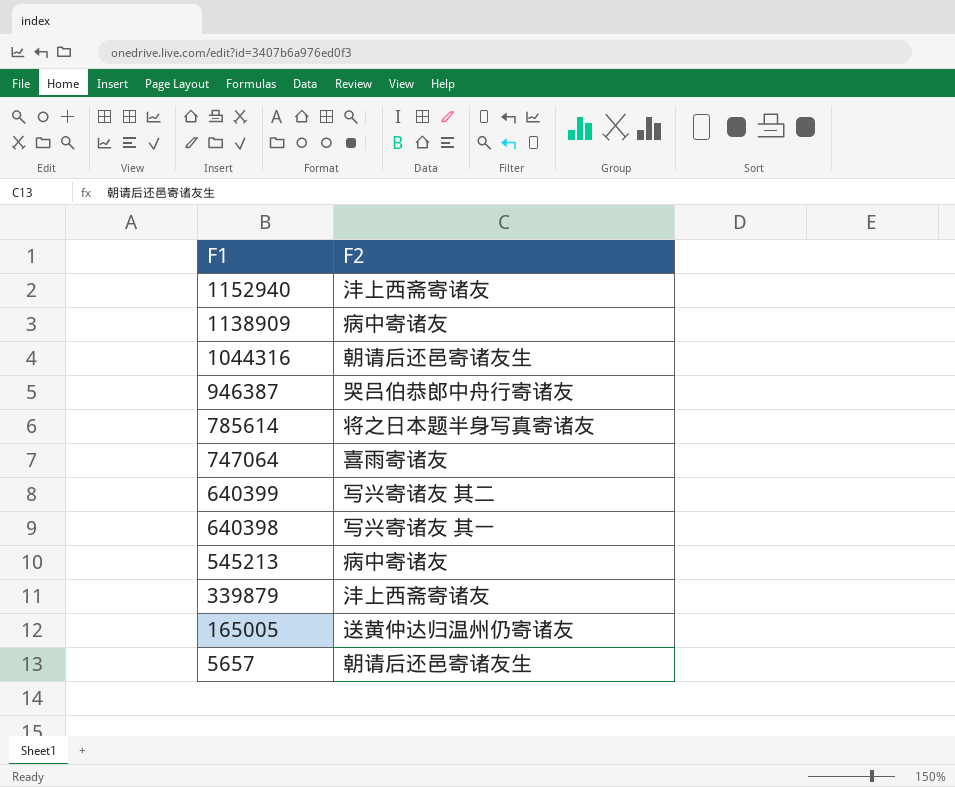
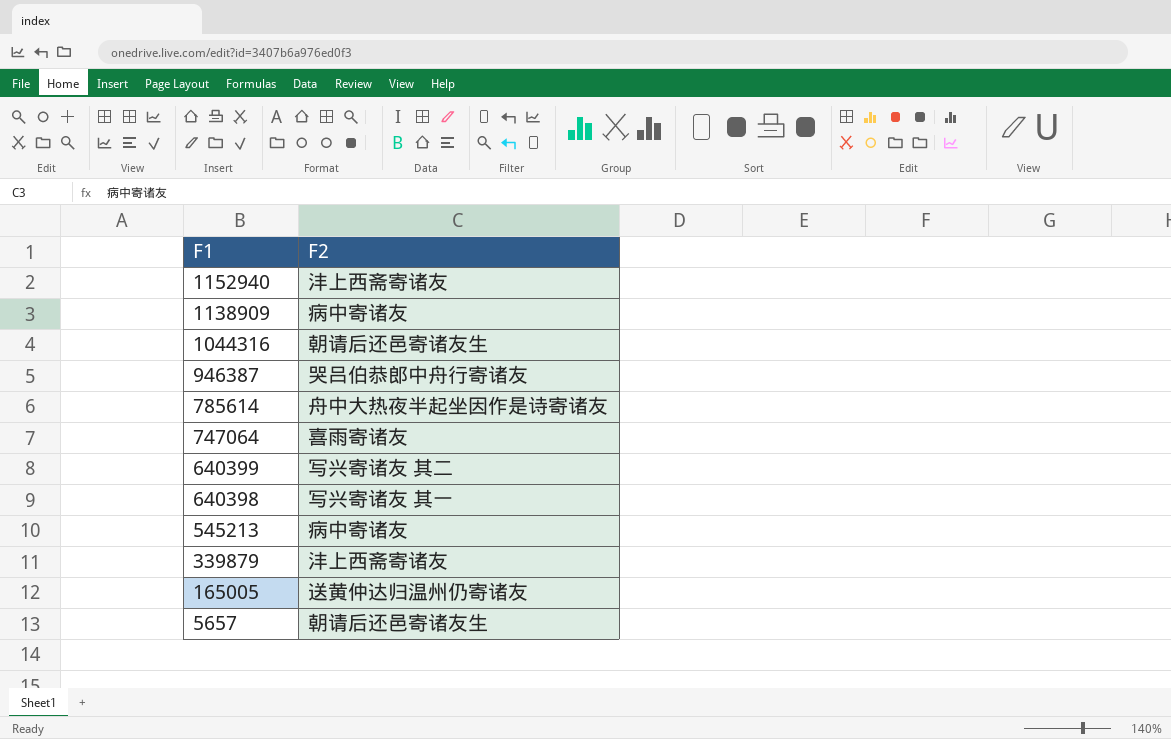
785614 | F2: 将之日本题半身写真寄诸友 -> 舟中大热夜半起坐因作是诗寄诸友

